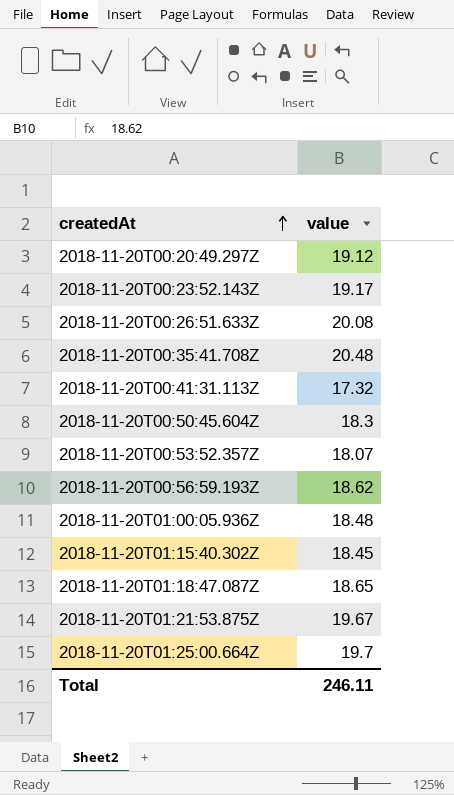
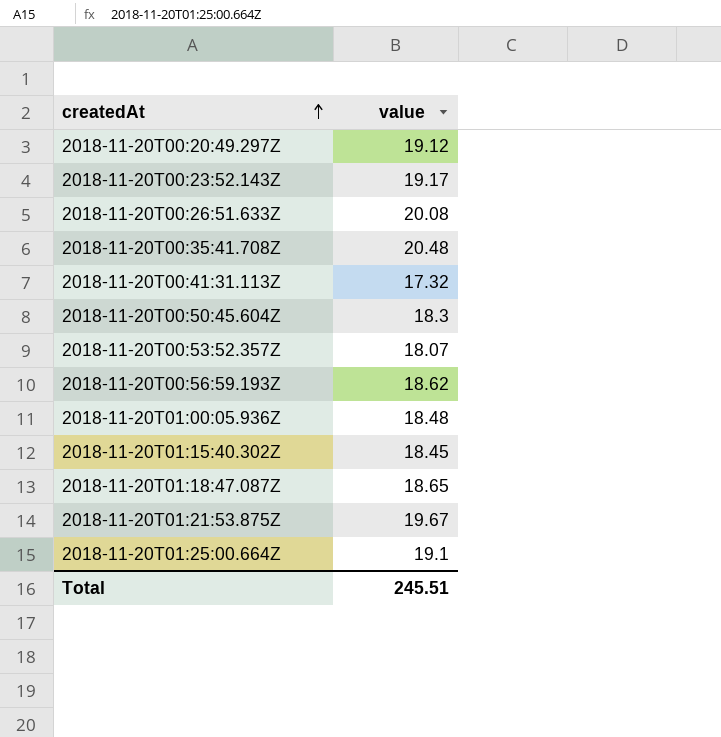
2018-11-20T01:25:00.664Z | value: 19.7 -> 19.1
Total | value: 246.11 -> 245.51

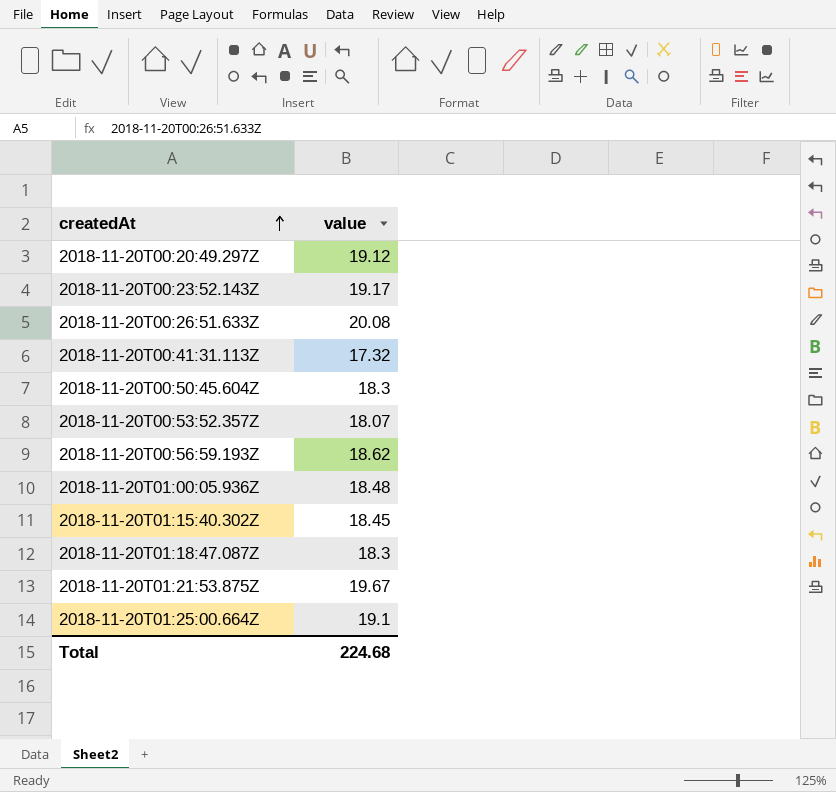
row 2018-11-20T00:35:41.708Z: 20.48 -> none
2018-11-20T01:18:47.087Z | value: 18.65 -> 18.3
Total | value: 245.51 -> 224.68

